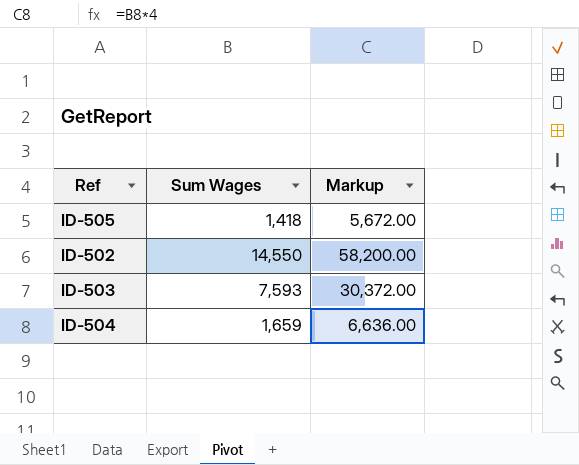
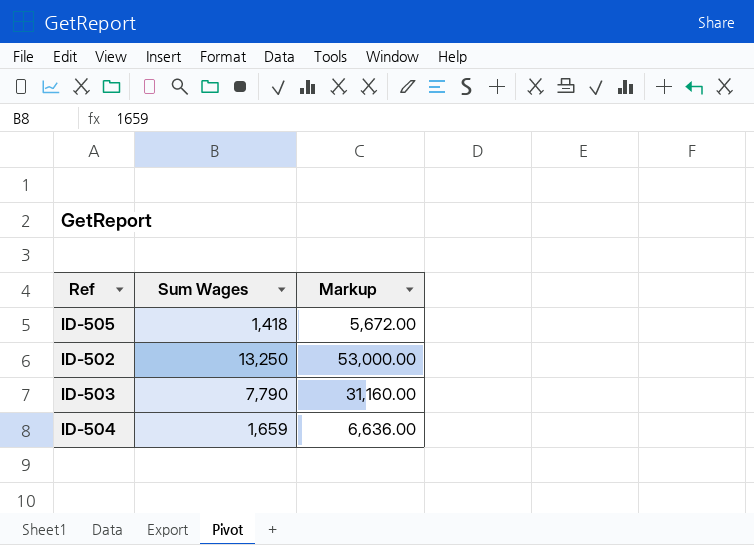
ID-502 | Sum Wages: 14,550 -> 13,250
ID-502 | Markup: 58,200.00 -> 53,000.00
ID-503 | Sum Wages: 7,593 -> 7,790
ID-503 | Markup: 30,372.00 -> 31,160.00

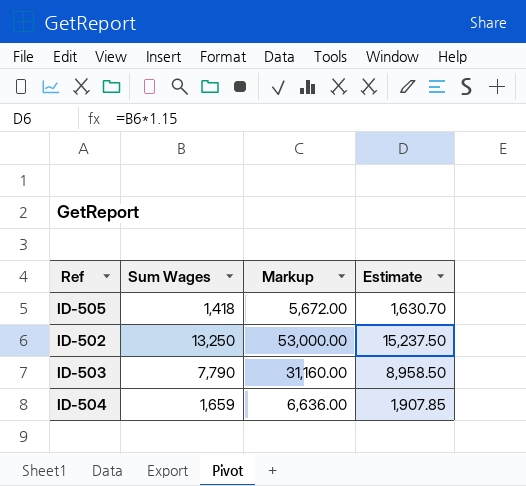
column Estimate | formula: none -> [Sum Wages] * 1.15

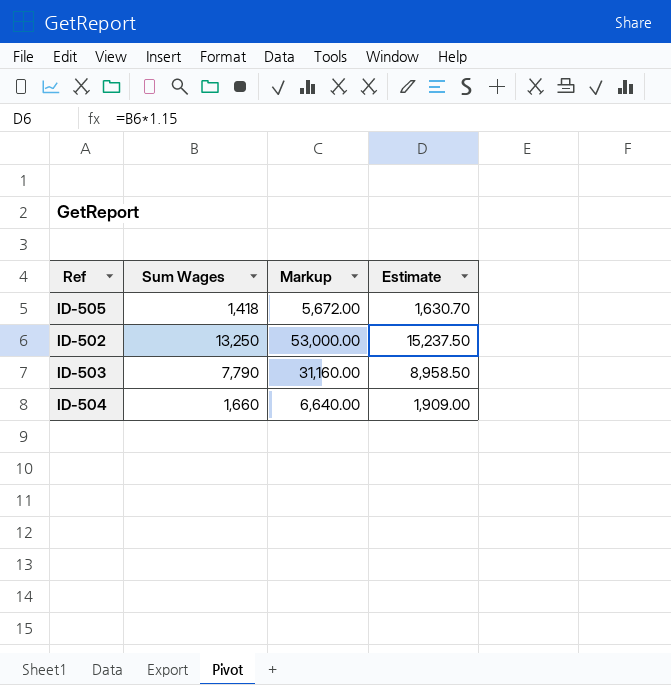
ID-504 | Sum Wages: 1,659 -> 1,660
ID-504 | Markup: 6,636.00 -> 6,640.00
ID-504 | Estimate: 1,907.85 -> 1,909.00

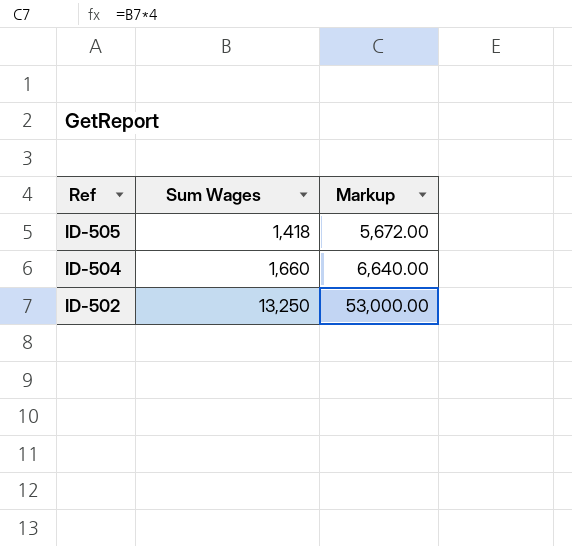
row order: none -> Ref descending
column Estimate | formula: [Sum Wages] * 1.15 -> none
row ID-503: 7,790 | 31,160.00 | 8,958.50 -> none

